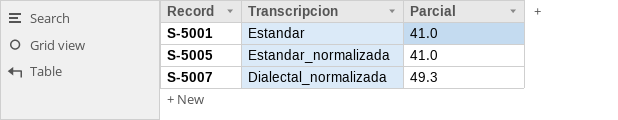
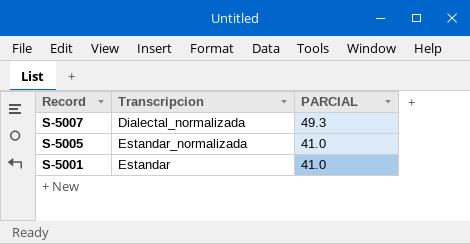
row order: Record ascending -> Record descending
column name: Parcial -> PARCIAL

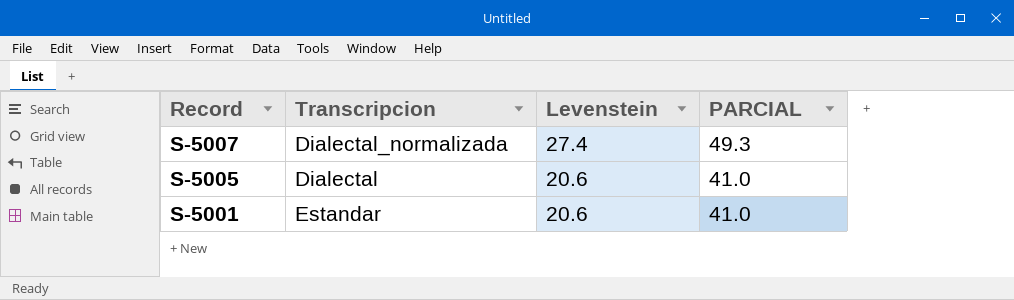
column Levenstein | position: none -> 3
S-5005 | Transcripcion: Estandar_normalizada -> Dialectal

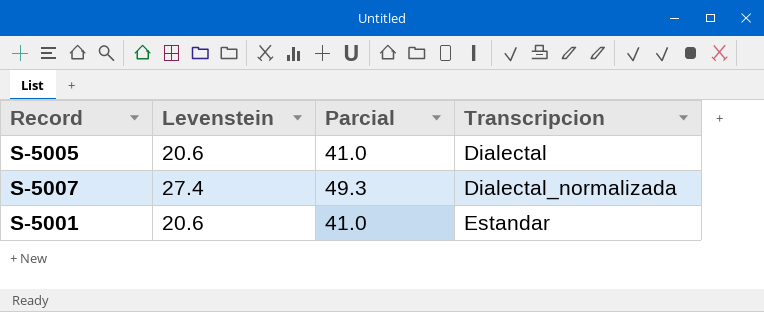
row order: Record descending -> Transcripcion ascending
column name: PARCIAL -> Parcial
column Transcripcion | position: 2 -> 4

